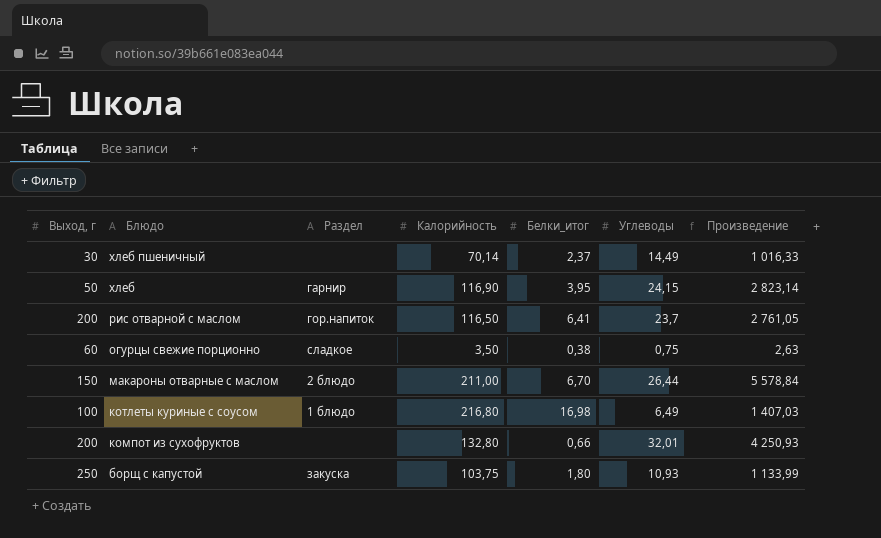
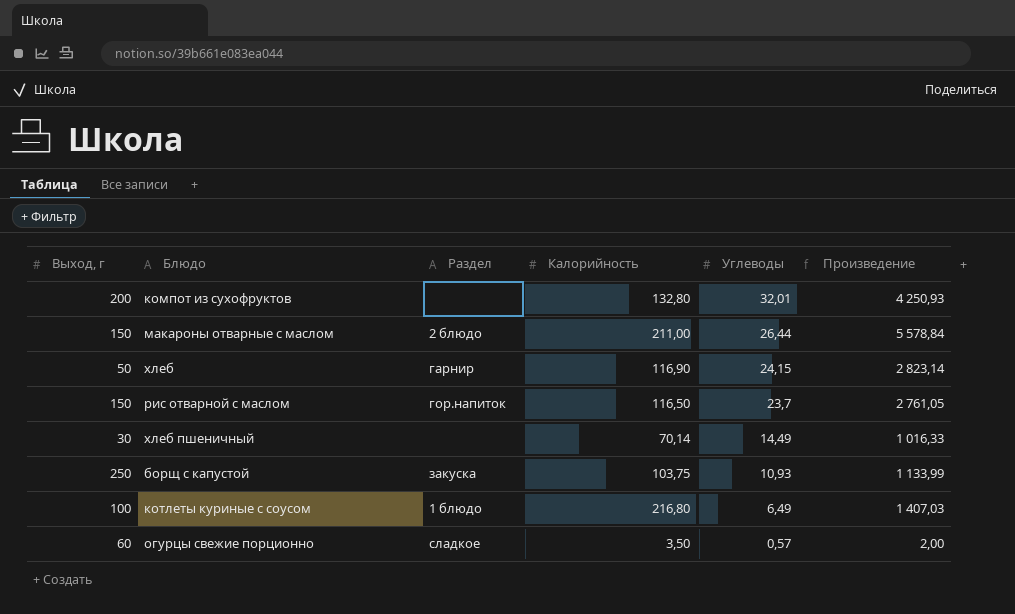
row order: Блюдо descending -> Углеводы descending
column Белки_итог | position: 5 -> none
рис отварной с маслом | Выход, г: 200 -> 150
огурцы свежие порционно | Углеводы: 0,75 -> 0,57
огурцы свежие порционно | Произведение: 2,63 -> 2,00

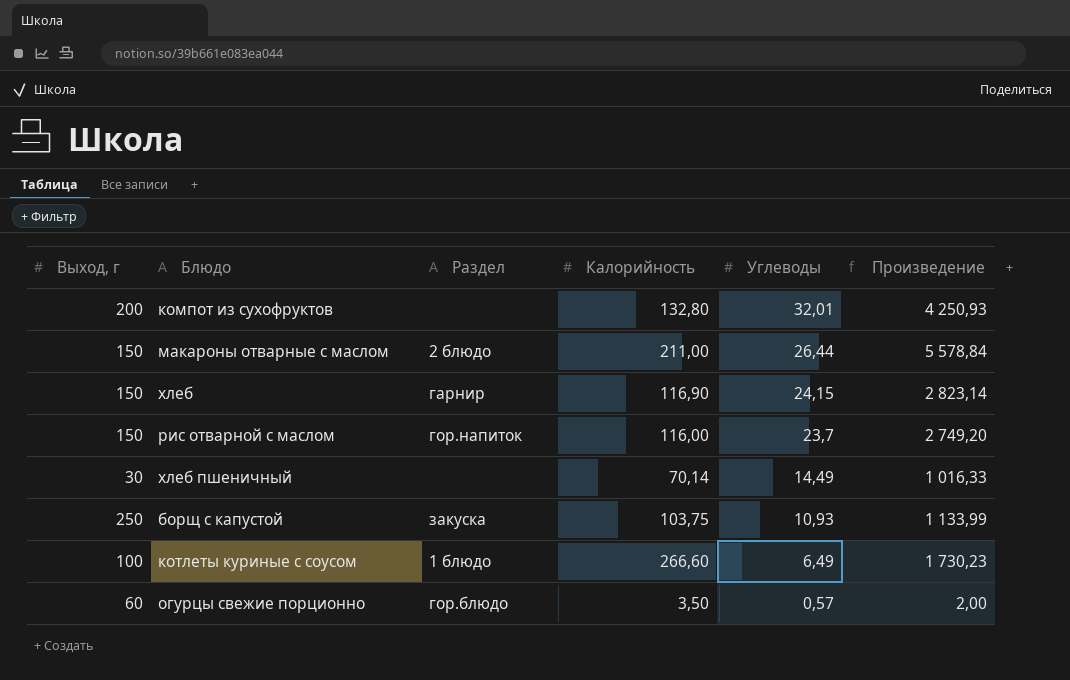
хлеб | Выход, г: 50 -> 150
рис отварной с маслом | Калорийность: 116,50 -> 116,00
рис отварной с маслом | Произведение: 2 761,05 -> 2 749,20
котлеты куриные с соусом | Калорийность: 216,80 -> 266,60
котлеты куриные с соусом | Произведение: 1 407,03 -> 1 730,23
огурцы свежие порционно | Раздел: сладкое -> гор.блюдо

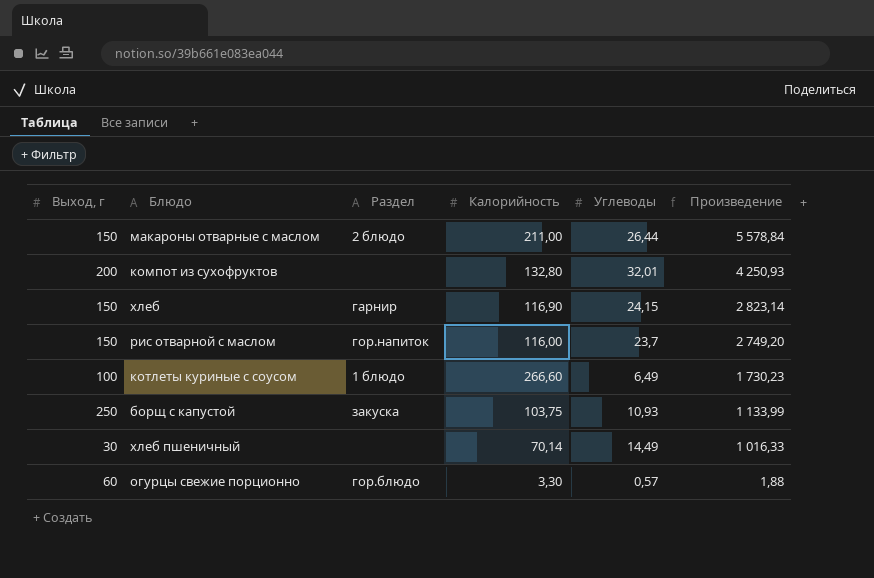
row order: Углеводы descending -> Произведение descending
огурцы свежие порционно | Калорийность: 3,50 -> 3,30
огурцы свежие порционно | Произведение: 2,00 -> 1,88

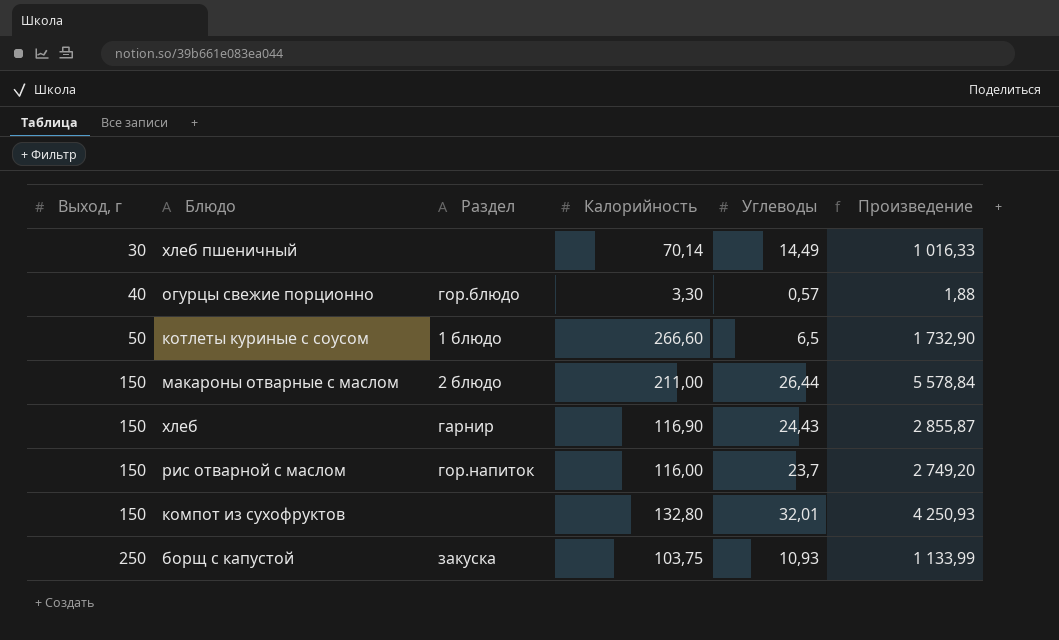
row order: Произведение descending -> Выход, г ascending
огурцы свежие порционно | Выход, г: 60 -> 40
котлеты куриные с соусом | Выход, г: 100 -> 50
котлеты куриные с соусом | Углеводы: 6,49 -> 6,5
котлеты куриные с соусом | Произведение: 1 730,23 -> 1 732,90
хлеб | Углеводы: 24,15 -> 24,43
хлеб | Произведение: 2 823,14 -> 2 855,87
компот из сухофруктов | Выход, г: 200 -> 150

